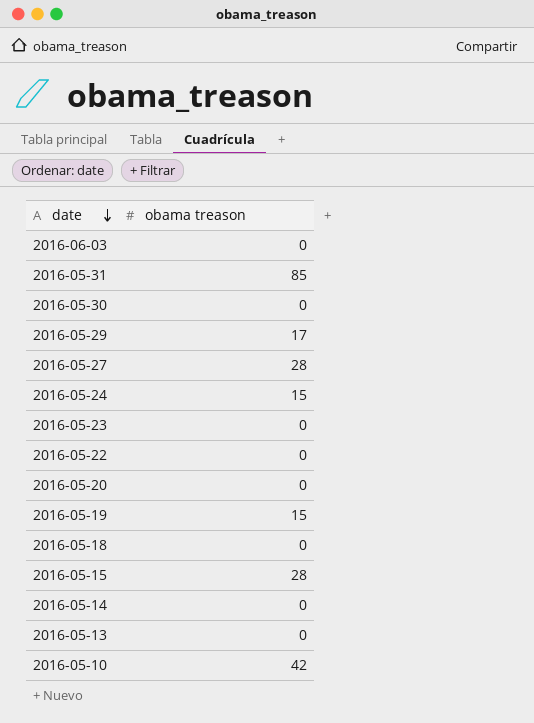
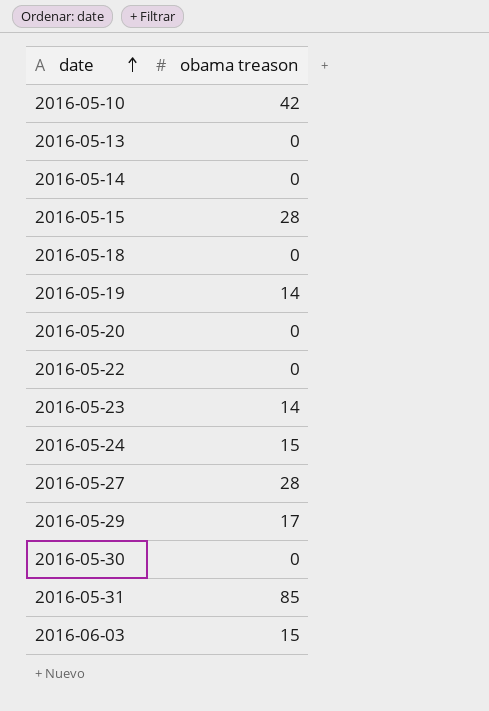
row order: date descending -> date ascending
2016-05-19 | obama treason: 15 -> 14
2016-05-23 | obama treason: 0 -> 14
2016-06-03 | obama treason: 0 -> 15

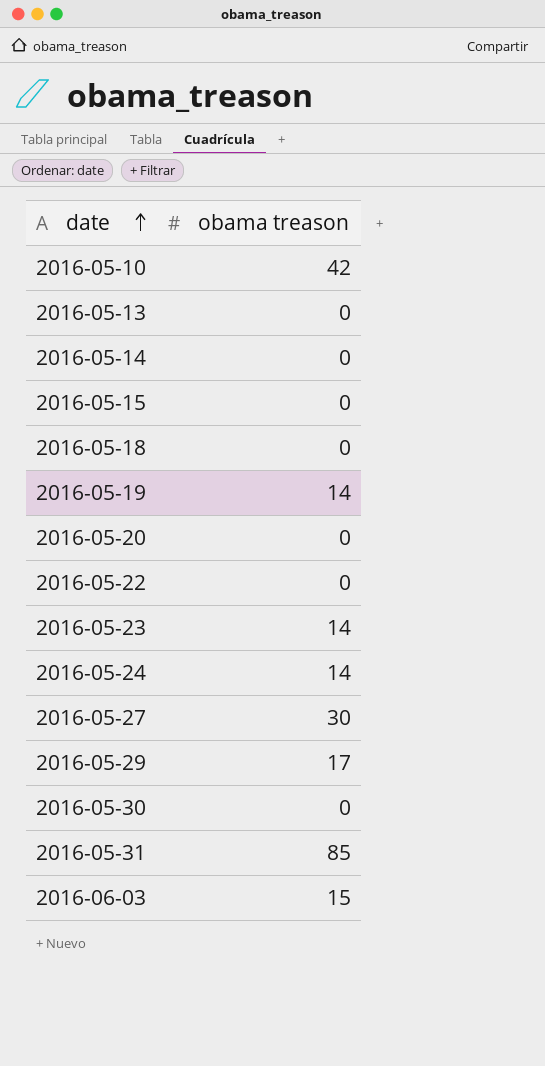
2016-05-15 | obama treason: 28 -> 0
2016-05-24 | obama treason: 15 -> 14
2016-05-27 | obama treason: 28 -> 30

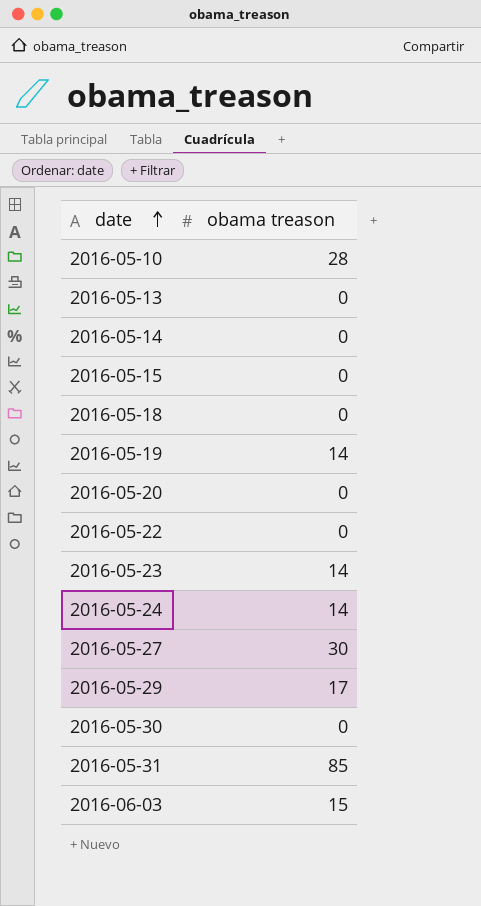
2016-05-10 | obama treason: 42 -> 28

